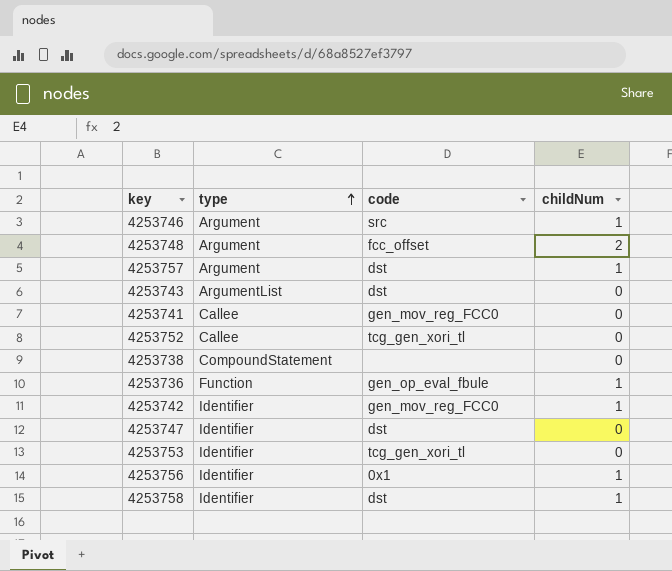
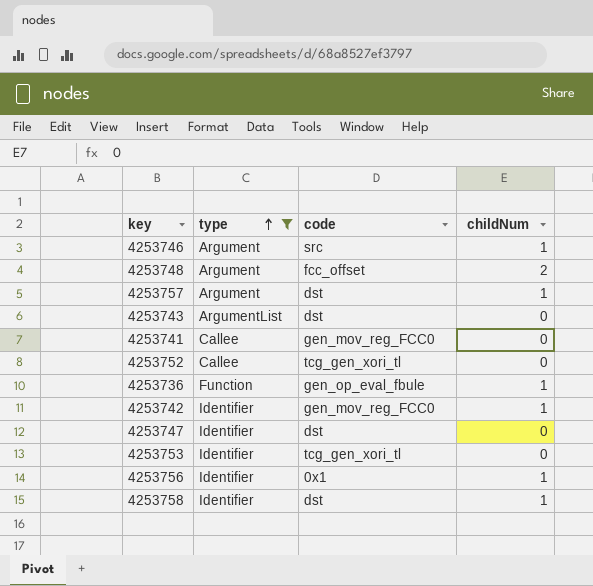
filter: none -> type != CompoundStatement

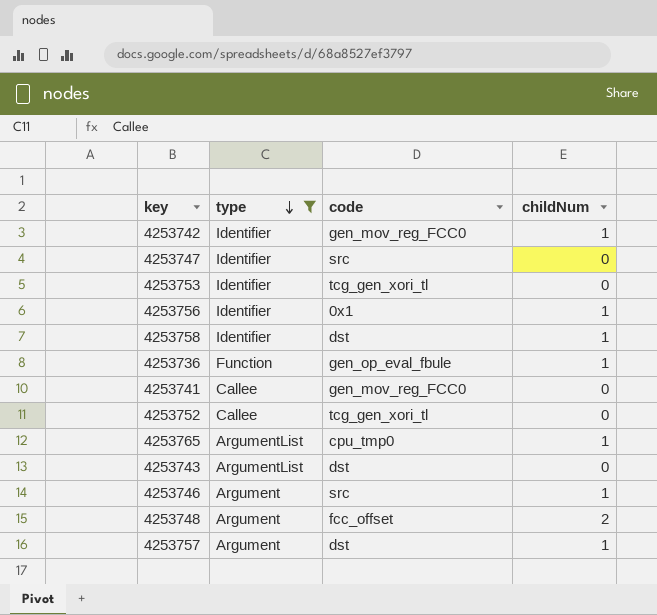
row order: type ascending -> type descending
4253747 | code: dst -> src
row 4253765: none -> ArgumentList | cpu_tmp0 | 1

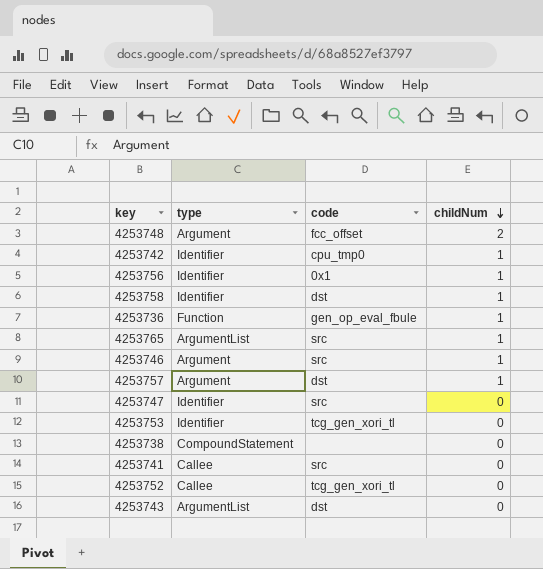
filter: type != CompoundStatement -> none
row order: type descending -> childNum descending
4253742 | code: gen_mov_reg_FCC0 -> cpu_tmp0
4253765 | code: cpu_tmp0 -> src
4253741 | code: gen_mov_reg_FCC0 -> src

